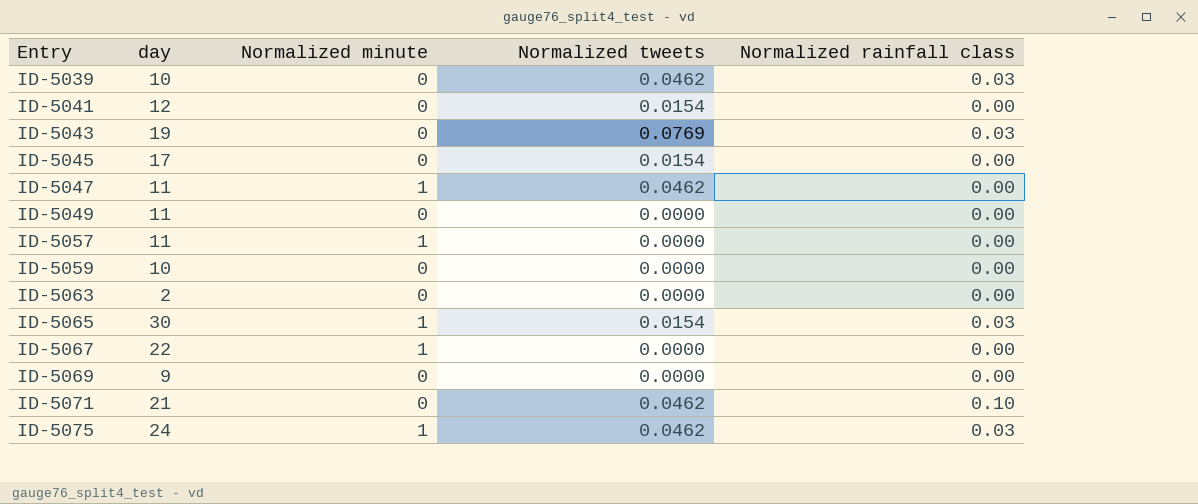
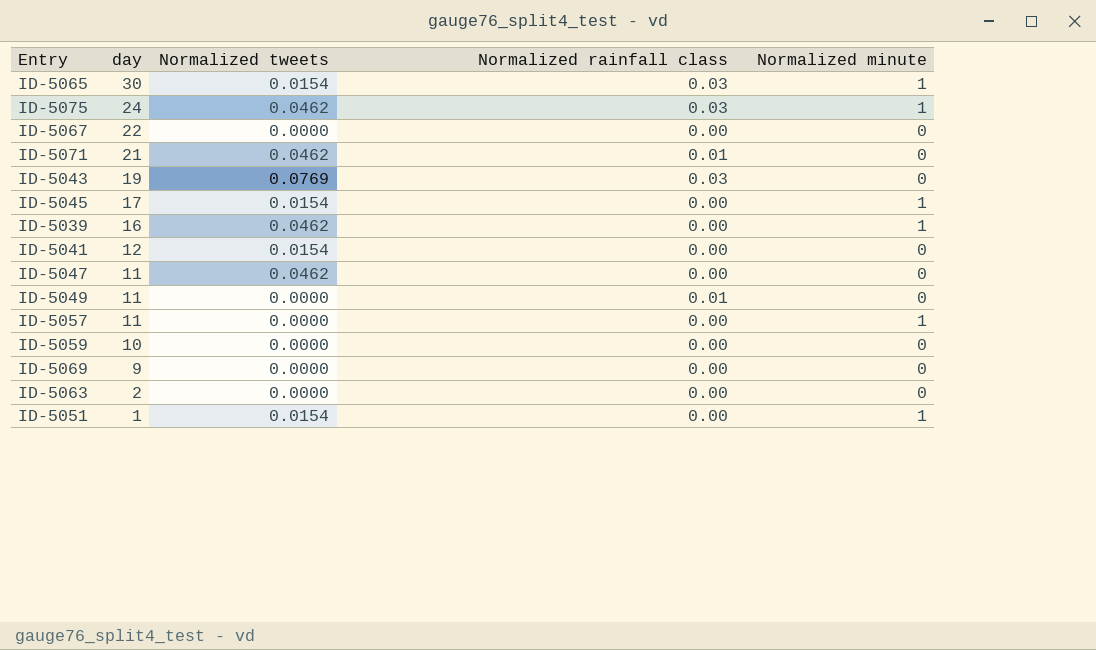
row order: Entry ascending -> day descending
column Normalized minute | position: 3 -> 5
ID-5067 | Normalized minute: 1 -> 0
ID-5071 | Normalized rainfall class: 0.10 -> 0.01
ID-5045 | Normalized minute: 0 -> 1
ID-5039 | day: 10 -> 16
ID-5039 | Normalized rainfall class: 0.03 -> 0.00
ID-5039 | Normalized minute: 0 -> 1
ID-5047 | Normalized minute: 1 -> 0
ID-5049 | Normalized rainfall class: 0.00 -> 0.01
row ID-5051: none -> 1 | 0.0154 | 0.00 | 1

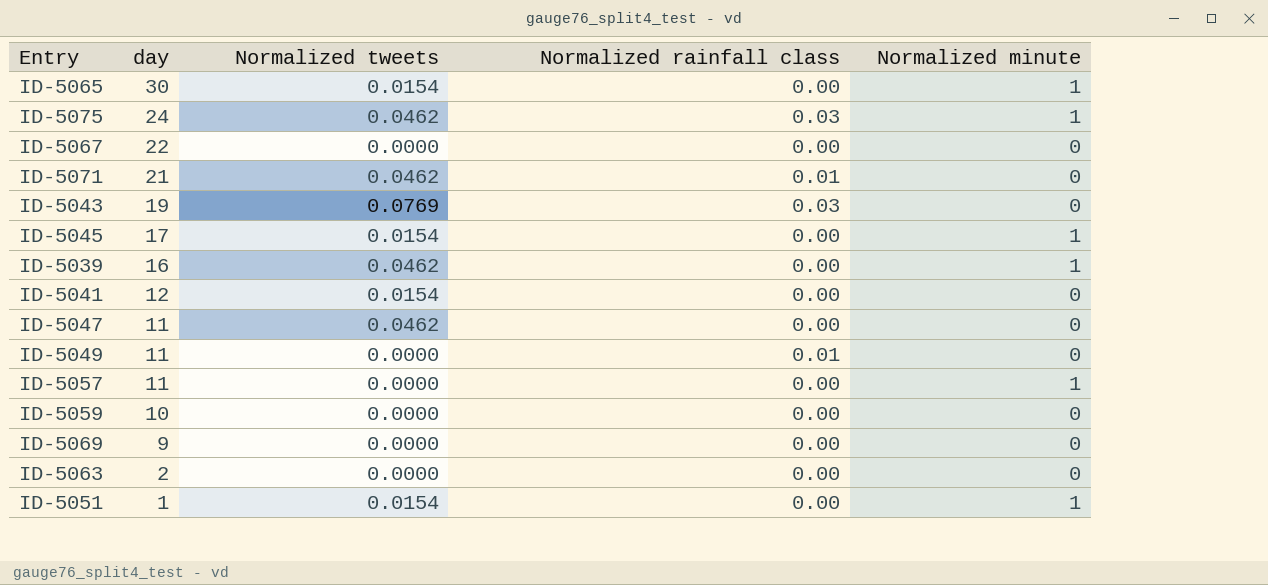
ID-5065 | Normalized rainfall class: 0.03 -> 0.00

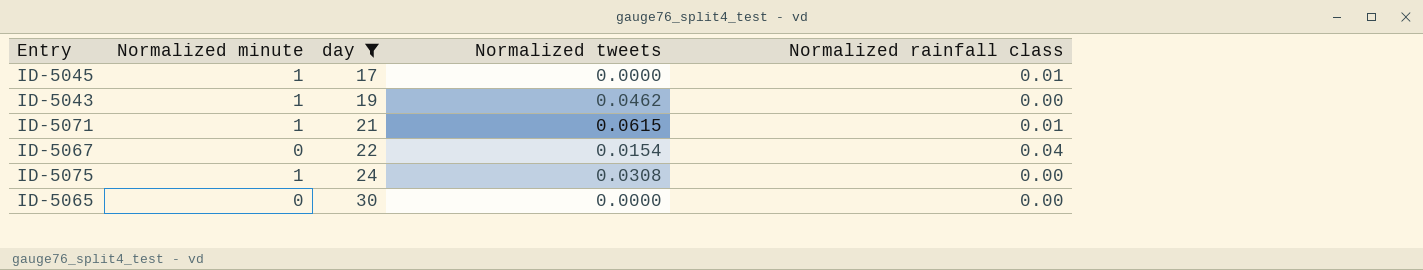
filter: none -> day >= 17
row order: day descending -> day ascending
column Normalized minute | position: 5 -> 2
ID-5045 | Normalized tweets: 0.0154 -> 0.0000
ID-5045 | Normalized rainfall class: 0.00 -> 0.01
ID-5043 | Normalized minute: 0 -> 1
ID-5043 | Normalized tweets: 0.0769 -> 0.0462
ID-5043 | Normalized rainfall class: 0.03 -> 0.00
ID-5071 | Normalized minute: 0 -> 1
ID-5071 | Normalized tweets: 0.0462 -> 0.0615
ID-5067 | Normalized tweets: 0.0000 -> 0.0154
ID-5067 | Normalized rainfall class: 0.00 -> 0.04
ID-5075 | Normalized tweets: 0.0462 -> 0.0308
ID-5075 | Normalized rainfall class: 0.03 -> 0.00
ID-5065 | Normalized minute: 1 -> 0
ID-5065 | Normalized tweets: 0.0154 -> 0.0000

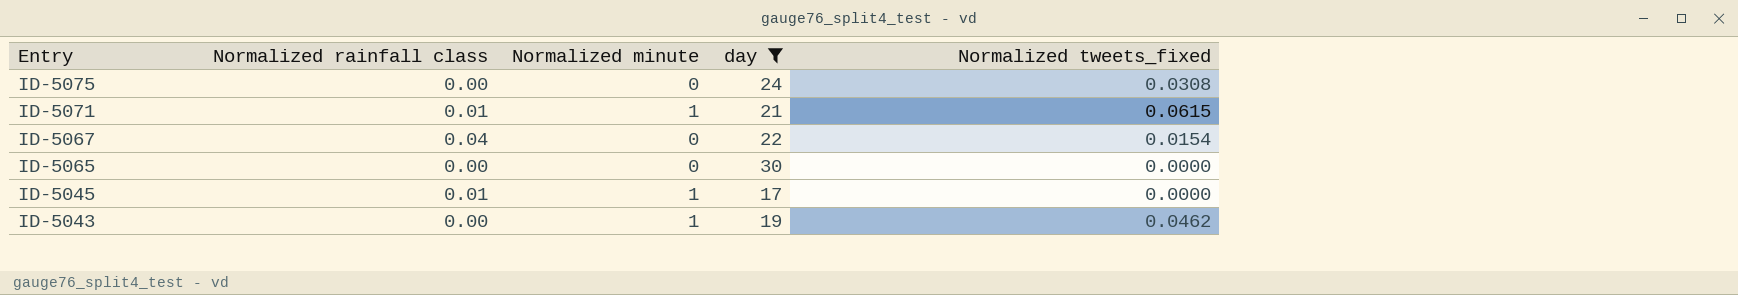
row order: day ascending -> Entry descending
column Normalized rainfall class | position: 5 -> 2
column name: Normalized tweets -> Normalized tweets_fixed
ID-5075 | Normalized minute: 1 -> 0

